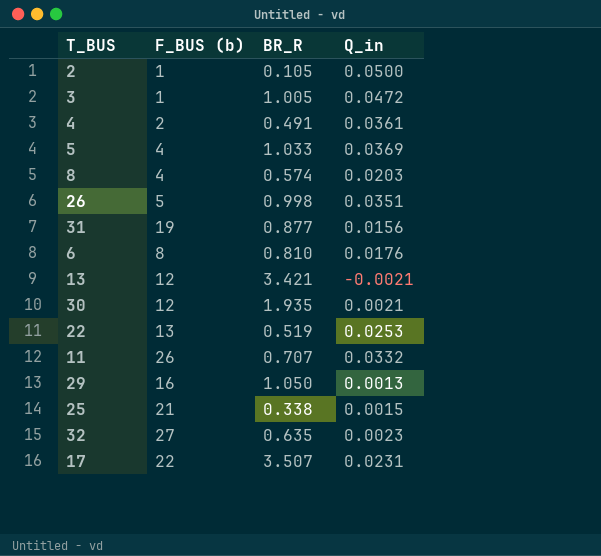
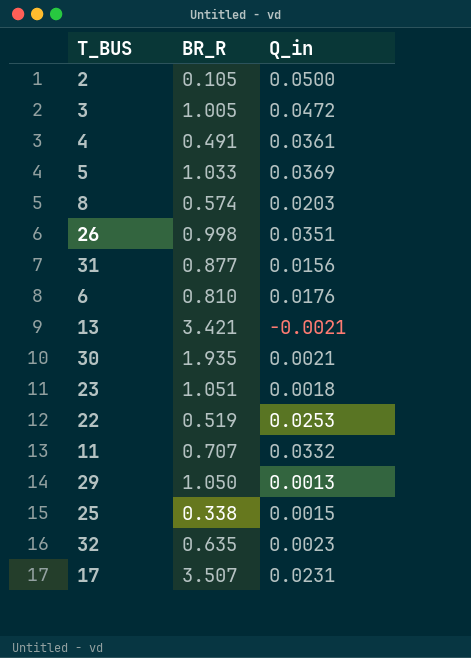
column F_BUS (b) | position: 2 -> none
row 23: none -> 1.051 | 0.0018

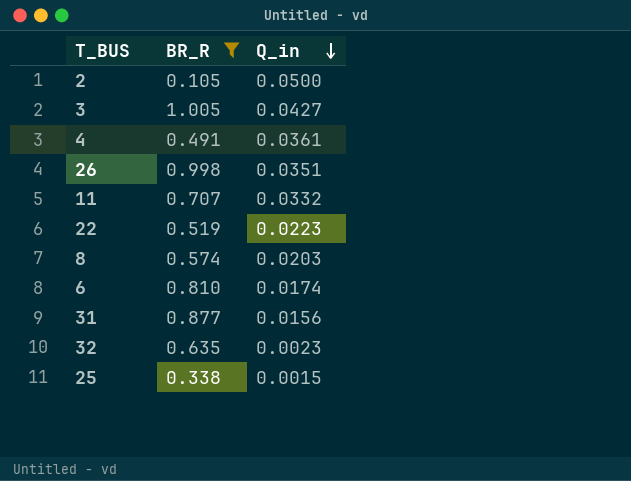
filter: none -> BR_R <= 1.005
row order: none -> Q_in descending
3 | Q_in: 0.0472 -> 0.0427
22 | Q_in: 0.0253 -> 0.0223
6 | Q_in: 0.0176 -> 0.0174

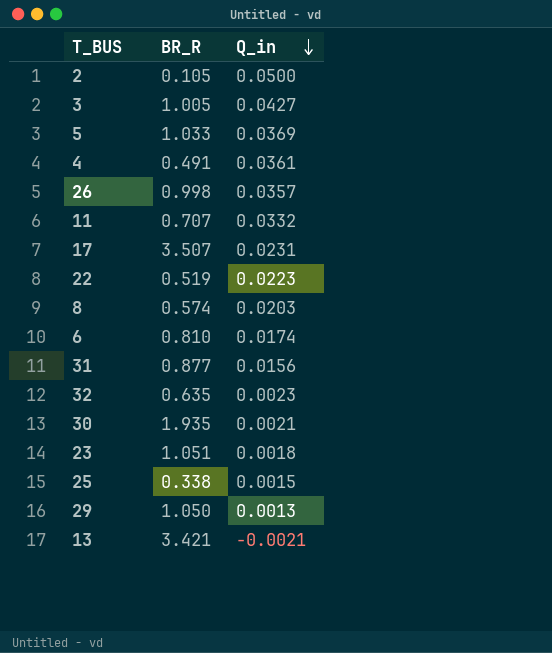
filter: BR_R <= 1.005 -> none
26 | Q_in: 0.0351 -> 0.0357

